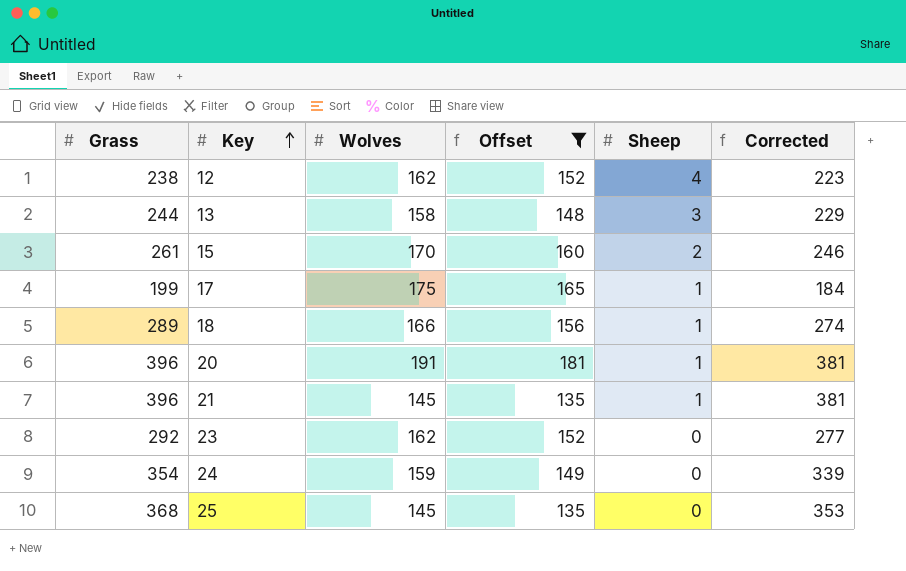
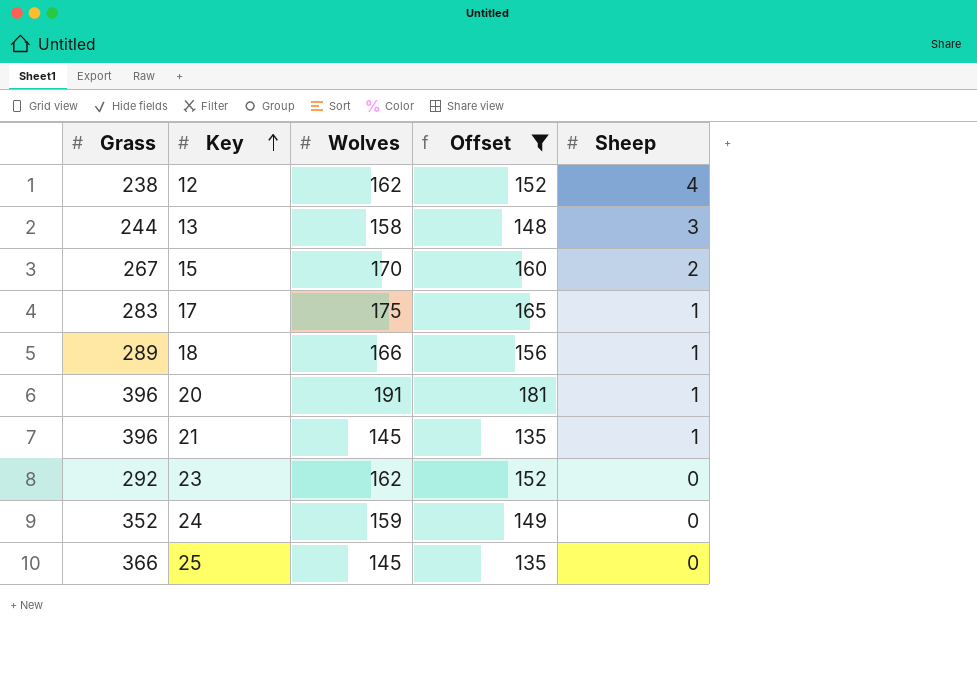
column Corrected | formula: [Grass] - 15 -> none
15 | Grass: 261 -> 267
17 | Grass: 199 -> 283
24 | Grass: 354 -> 352
25 | Grass: 368 -> 366

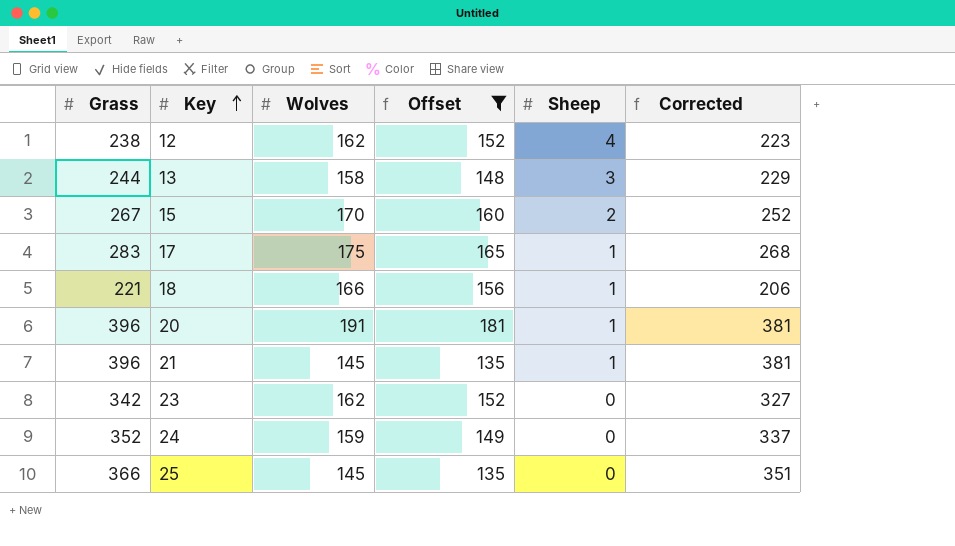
column Corrected | formula: none -> [Grass] - 15
18 | Grass: 289 -> 221
23 | Grass: 292 -> 342

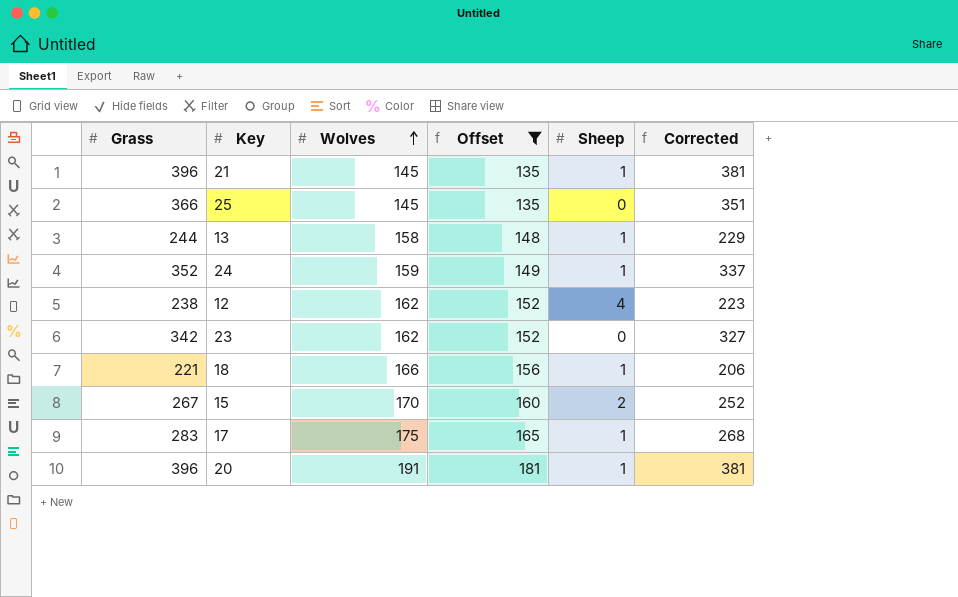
row order: Key ascending -> Wolves ascending
13 | Sheep: 3 -> 1
24 | Sheep: 0 -> 1

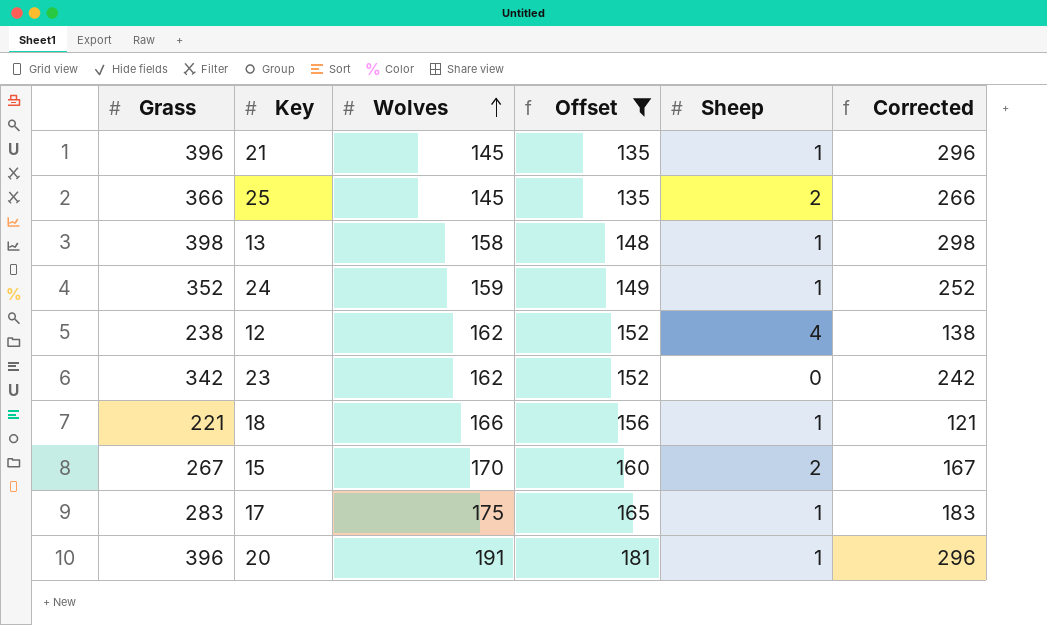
column Corrected | formula: [Grass] - 15 -> [Grass] - 100
25 | Sheep: 0 -> 2
13 | Grass: 244 -> 398

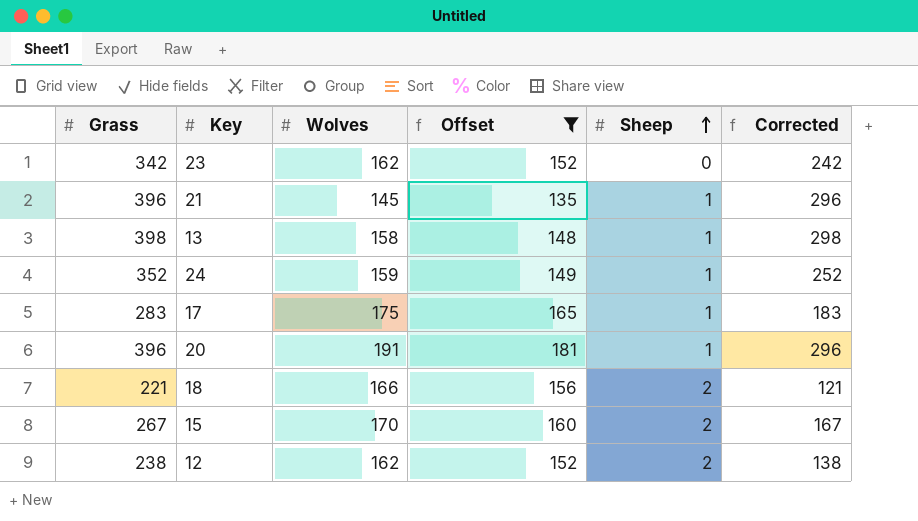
row order: Wolves ascending -> Sheep ascending
row 25: 366 | 145 | 135 | 2 | 266 -> none
18 | Sheep: 1 -> 2
12 | Sheep: 4 -> 2

